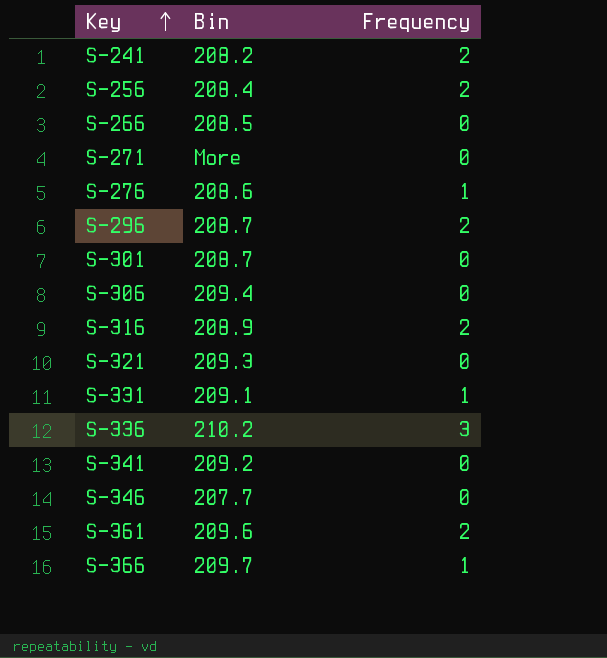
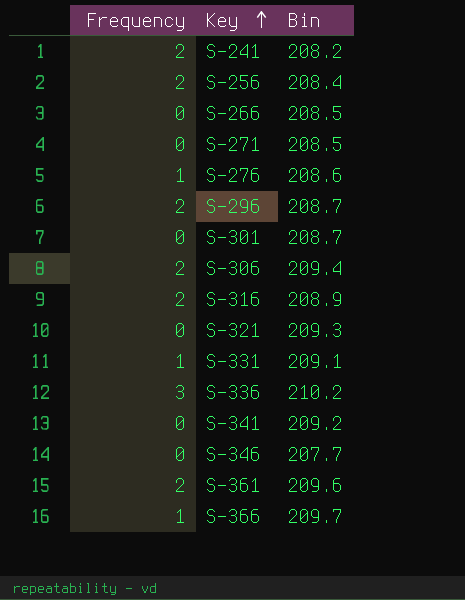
column Frequency | position: 3 -> 1
S-271 | Bin: More -> 208.5
S-306 | Frequency: 0 -> 2

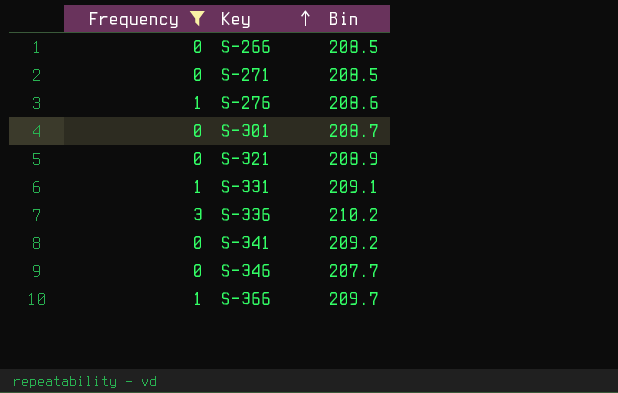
filter: none -> Frequency != 2
S-321 | Bin: 209.3 -> 208.9

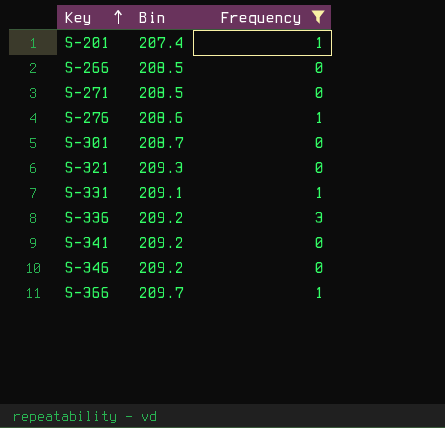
column Frequency | position: 1 -> 3
row S-201: none -> 207.4 | 1
S-321 | Bin: 208.9 -> 209.3
S-336 | Bin: 210.2 -> 209.2
S-346 | Bin: 207.7 -> 209.2

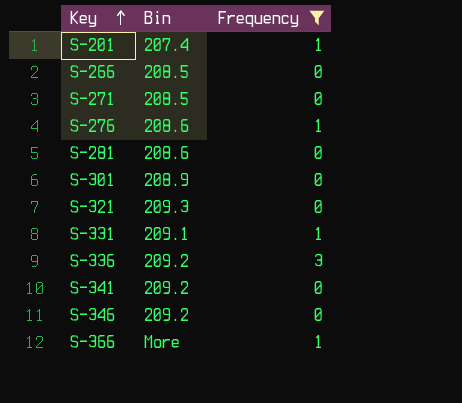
row S-281: none -> 208.6 | 0
S-301 | Bin: 208.7 -> 208.9
S-366 | Bin: 209.7 -> More

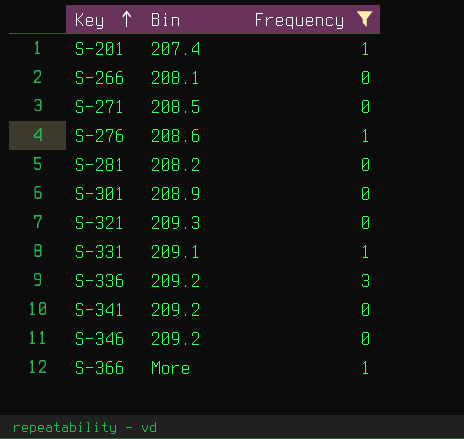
S-266 | Bin: 208.5 -> 208.1
S-281 | Bin: 208.6 -> 208.2

